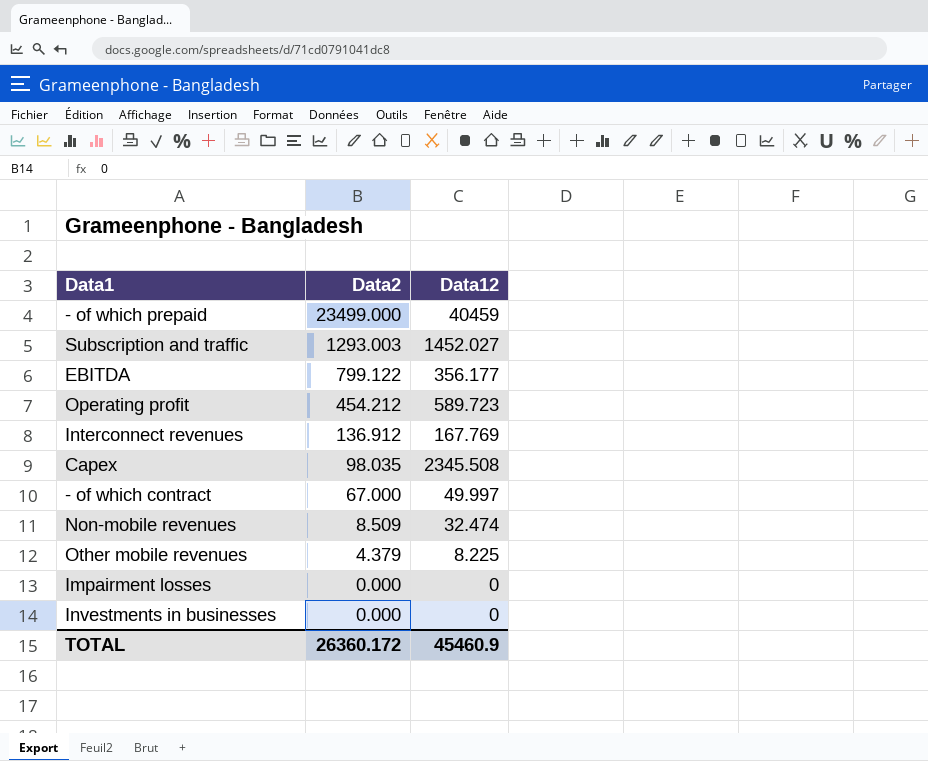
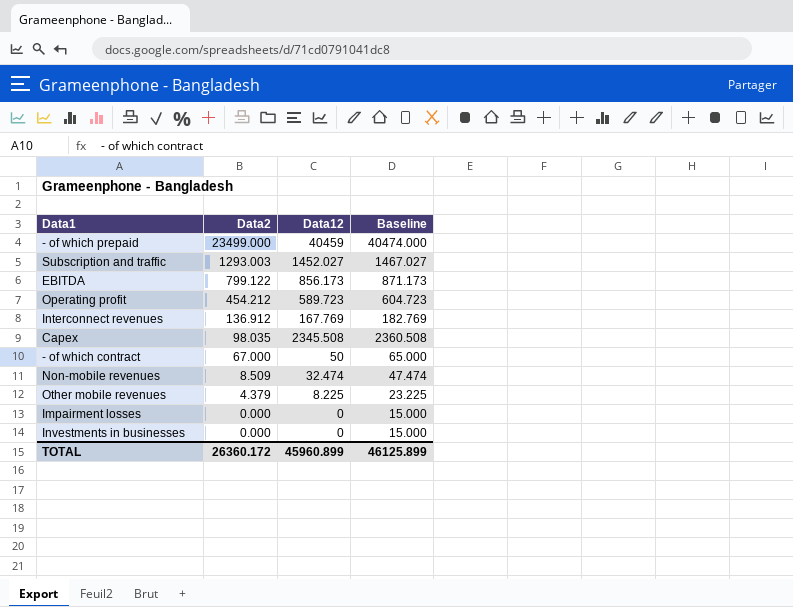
column Baseline | formula: none -> [Data12] + 15
EBITDA | Data12: 356.177 -> 856.173
- of which contract | Data12: 49.997 -> 50
TOTAL | Data12: 45460.9 -> 45960.899

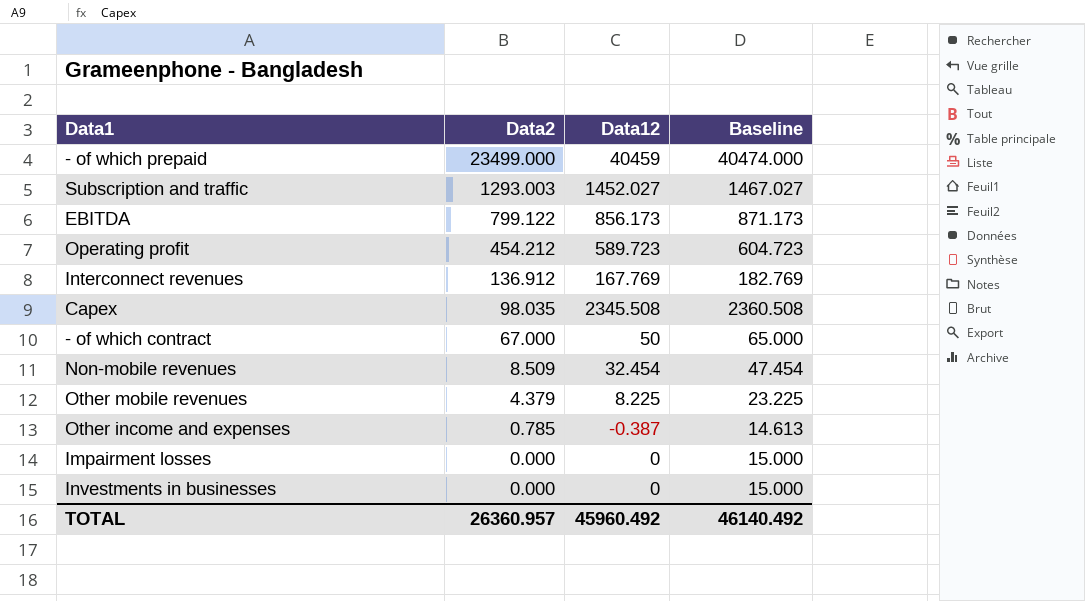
Non-mobile revenues | Data12: 32.474 -> 32.454
Non-mobile revenues | Baseline: 47.474 -> 47.454
row Other income and expenses: none -> 0.785 | -0.387 | 14.613
TOTAL | Data2: 26360.172 -> 26360.957
TOTAL | Data12: 45960.899 -> 45960.492
TOTAL | Baseline: 46125.899 -> 46140.492

